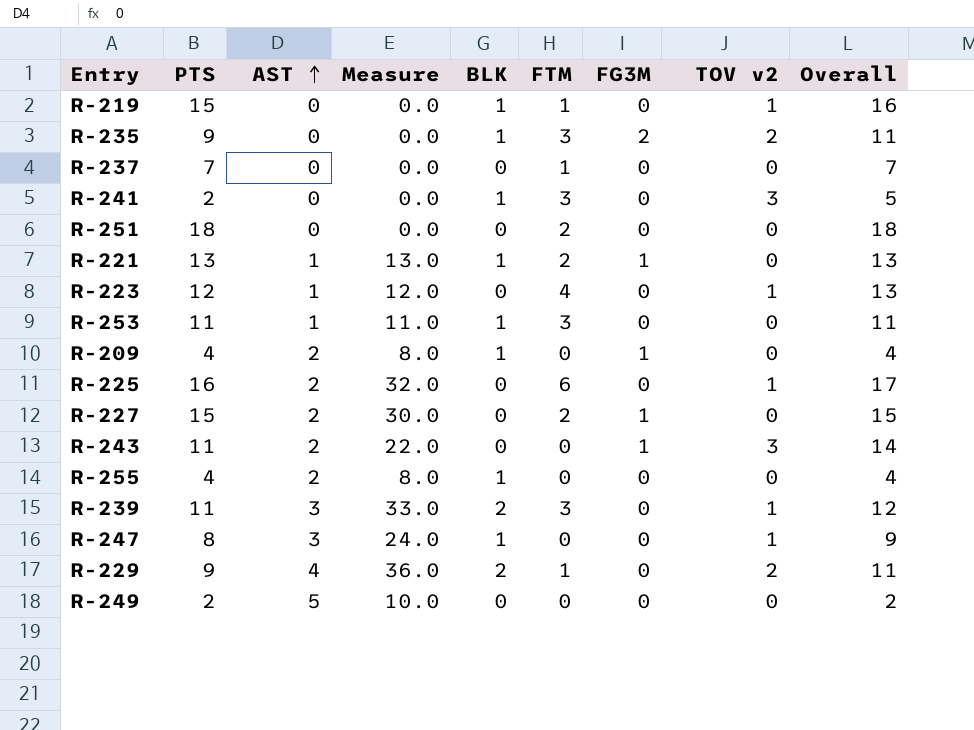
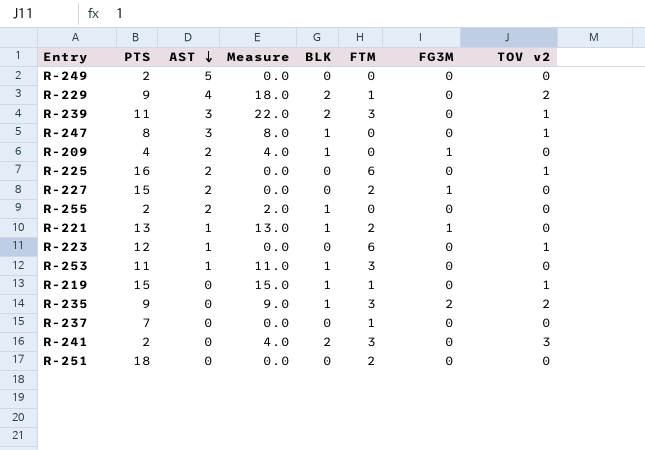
row order: AST ascending -> AST descending
column Overall | formula: [PTS] + [TOV v2] -> none
column Measure | formula: [PTS] * [AST] -> [PTS] * [BLK]
row R-243: 11 | 2 | 22.0 | 0 | 0 | 1 | 3 | 14 -> none
R-255 | PTS: 4 -> 2
R-223 | FTM: 4 -> 6
R-241 | BLK: 1 -> 2

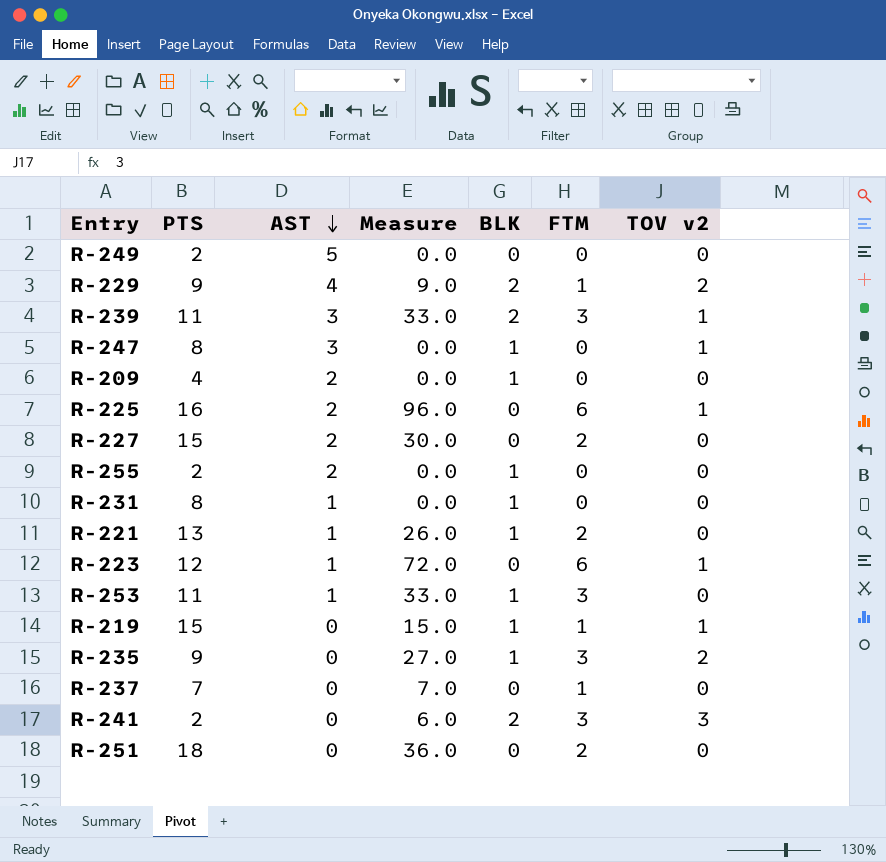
column FG3M | position: 7 -> none
column Measure | formula: [PTS] * [BLK] -> [PTS] * [FTM]
row R-231: none -> 8 | 1 | 0.0 | 1 | 0 | 0

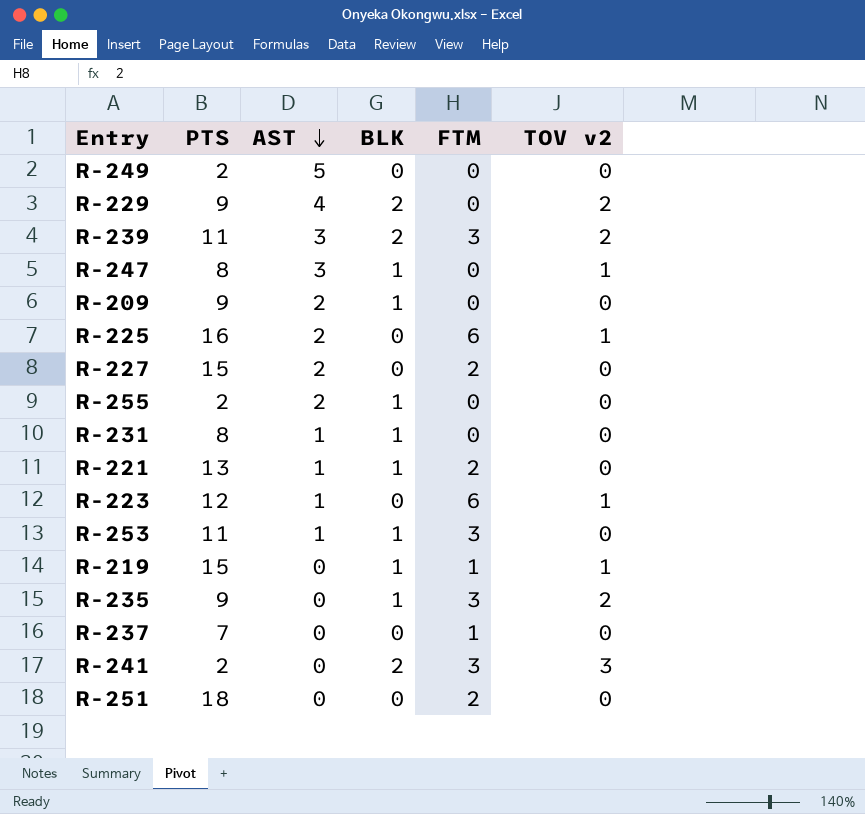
column Measure | formula: [PTS] * [FTM] -> none
R-229 | FTM: 1 -> 0
R-239 | TOV v2: 1 -> 2
R-209 | PTS: 4 -> 9

